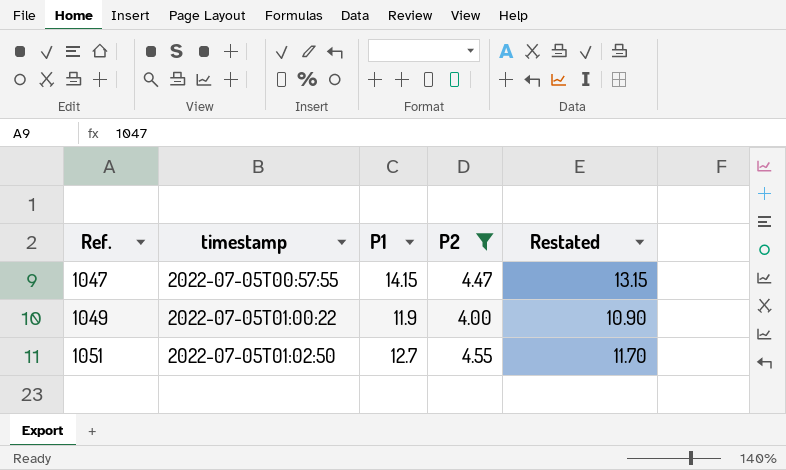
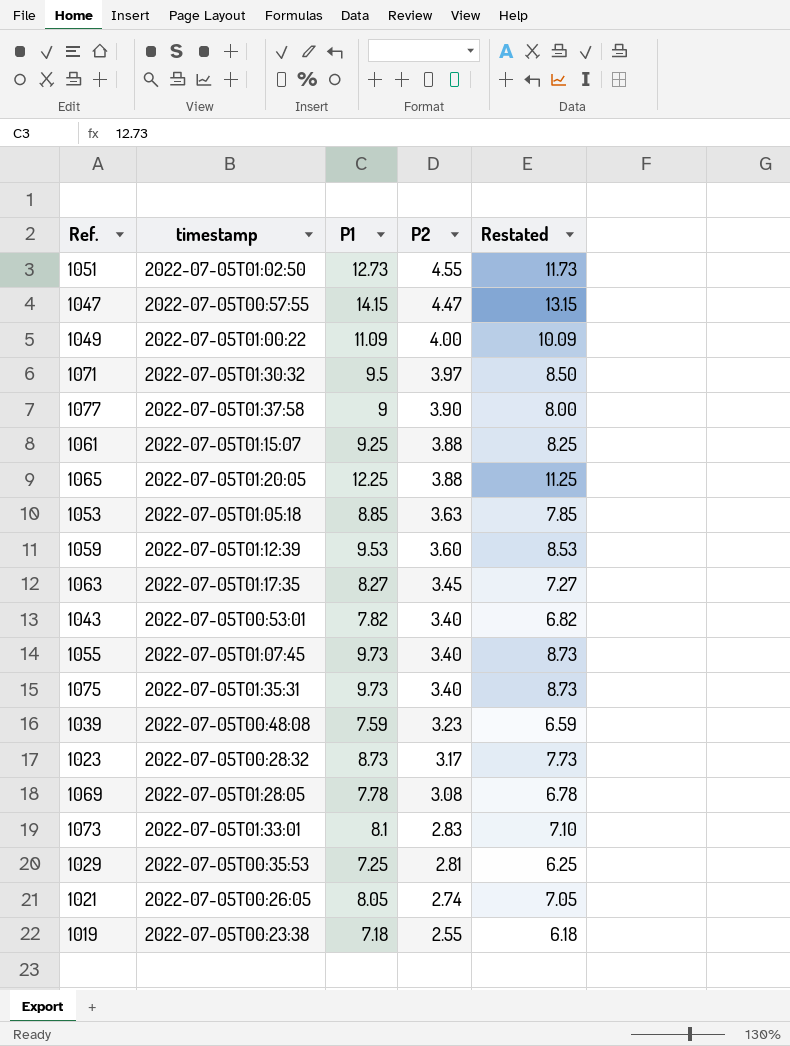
filter: P2 >= 4.00 -> none
row order: Ref. ascending -> P2 descending
1051 | P1: 12.7 -> 12.73
1051 | Restated: 11.70 -> 11.73
1049 | P1: 11.9 -> 11.09
1049 | Restated: 10.90 -> 10.09

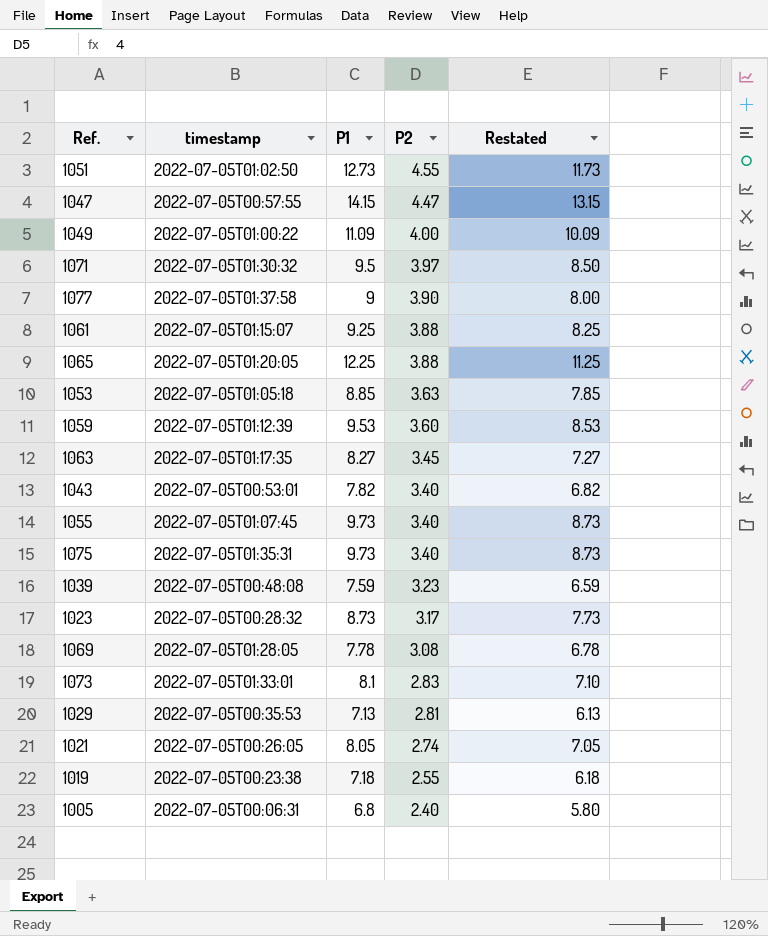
1029 | P1: 7.25 -> 7.13
1029 | Restated: 6.25 -> 6.13
row 1005: none -> 2022-07-05T00:06:31 | 6.8 | 2.40 | 5.80

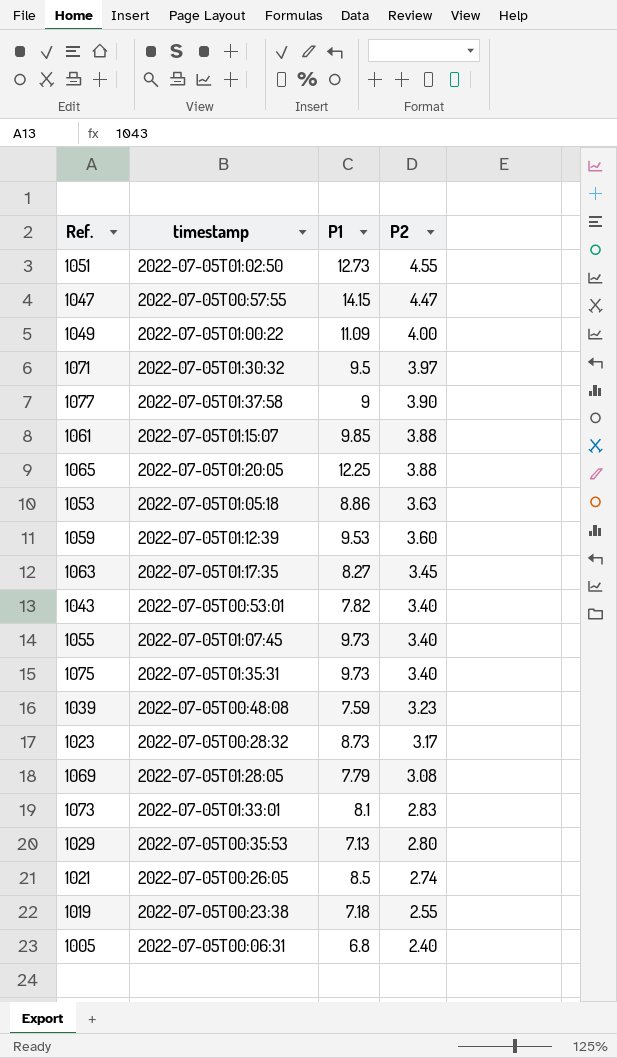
column Restated | formula: [P1] - 1 -> none
1061 | P1: 9.25 -> 9.85
1053 | P1: 8.85 -> 8.86
1069 | P1: 7.78 -> 7.79
1029 | P2: 2.81 -> 2.80
1021 | P1: 8.05 -> 8.5

